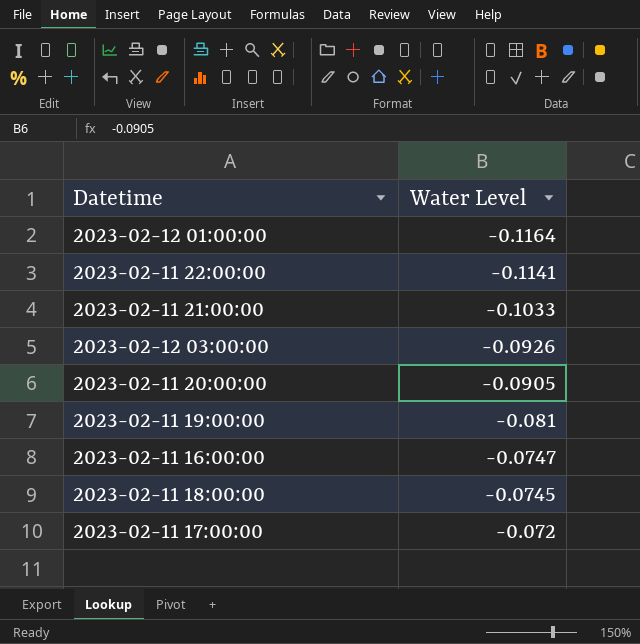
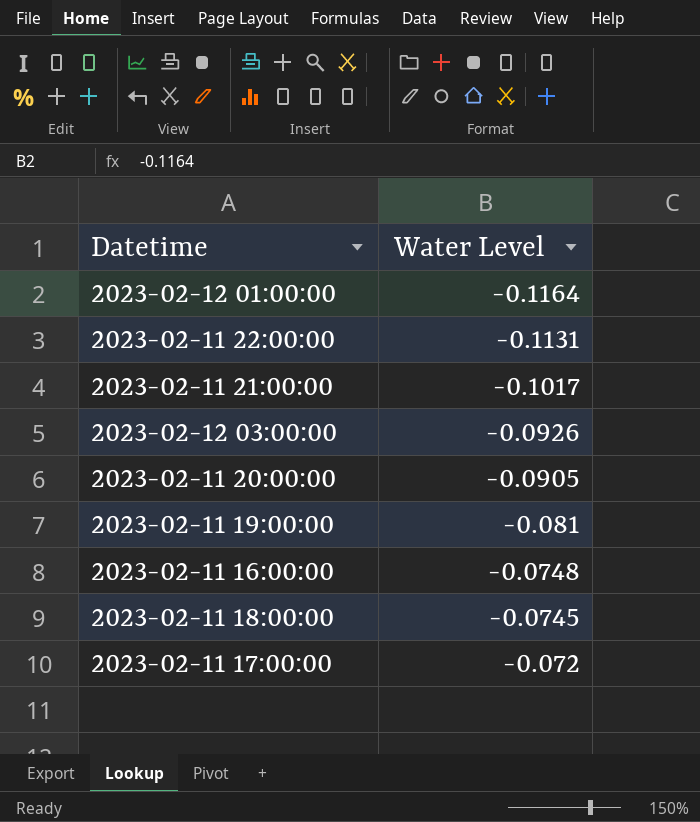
2023-02-11 22:00:00 | Water Level: -0.1141 -> -0.1131
2023-02-11 21:00:00 | Water Level: -0.1033 -> -0.1017
2023-02-11 16:00:00 | Water Level: -0.0747 -> -0.0748

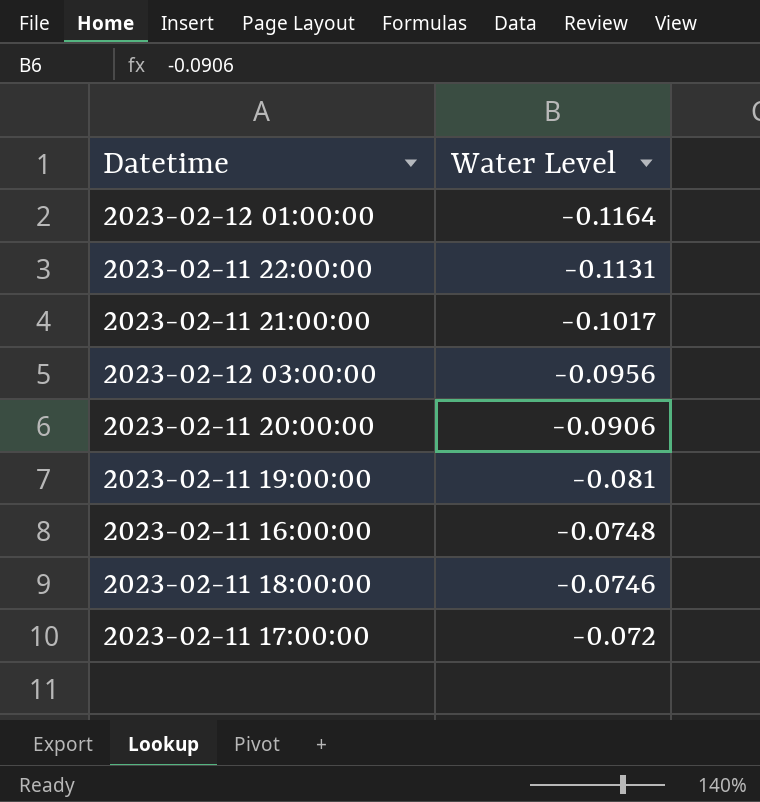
2023-02-12 03:00:00 | Water Level: -0.0926 -> -0.0956
2023-02-11 20:00:00 | Water Level: -0.0905 -> -0.0906
2023-02-11 18:00:00 | Water Level: -0.0745 -> -0.0746

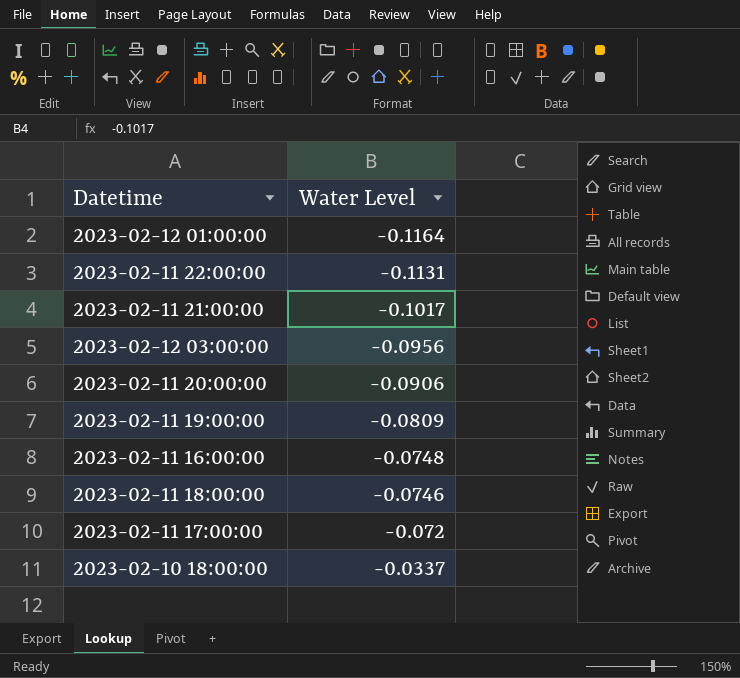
2023-02-11 19:00:00 | Water Level: -0.081 -> -0.0809
row 2023-02-10 18:00:00: none -> -0.0337

